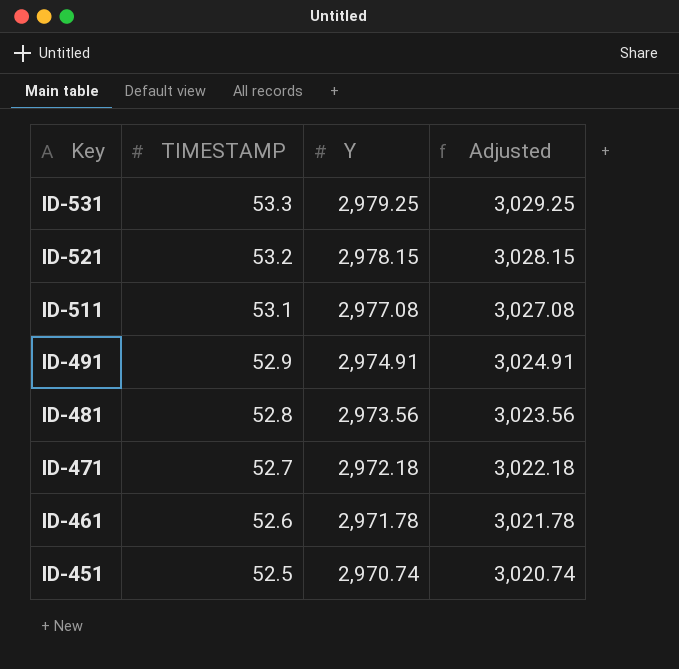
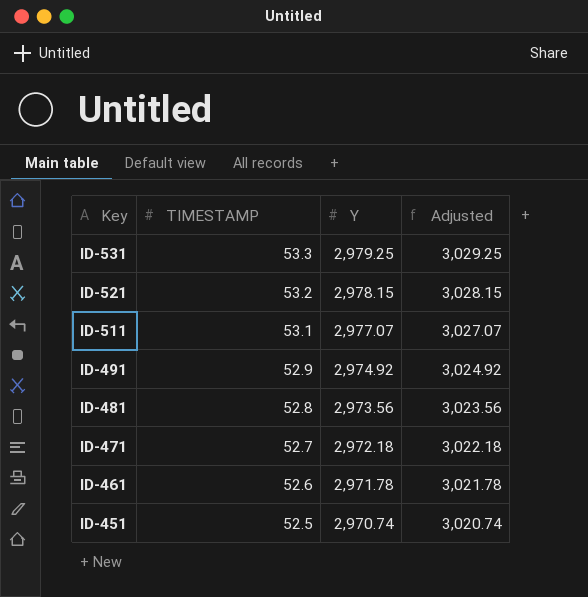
ID-511 | Y: 2,977.08 -> 2,977.07
ID-511 | Adjusted: 3,027.08 -> 3,027.07
ID-491 | Y: 2,974.91 -> 2,974.92
ID-491 | Adjusted: 3,024.91 -> 3,024.92

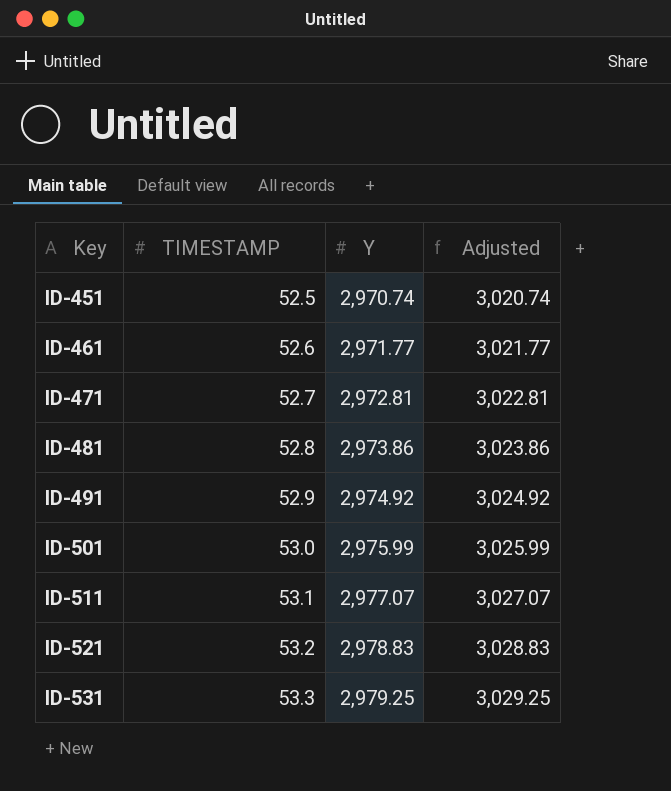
row order: Key descending -> Key ascending
ID-461 | Y: 2,971.78 -> 2,971.77
ID-461 | Adjusted: 3,021.78 -> 3,021.77
ID-471 | Y: 2,972.18 -> 2,972.81
ID-471 | Adjusted: 3,022.18 -> 3,022.81
ID-481 | Y: 2,973.56 -> 2,973.86
ID-481 | Adjusted: 3,023.56 -> 3,023.86
row ID-501: none -> 53.0 | 2,975.99 | 3,025.99
ID-521 | Y: 2,978.15 -> 2,978.83
ID-521 | Adjusted: 3,028.15 -> 3,028.83

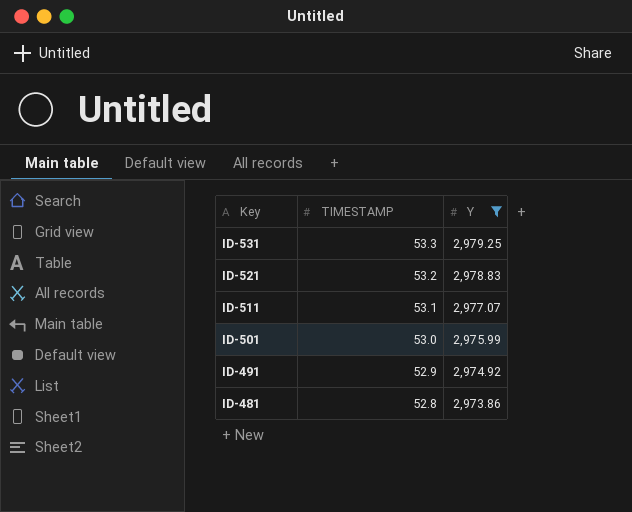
filter: none -> Y >= 2,973.86
row order: Key ascending -> Key descending
column Adjusted | formula: [Y] + 50 -> none

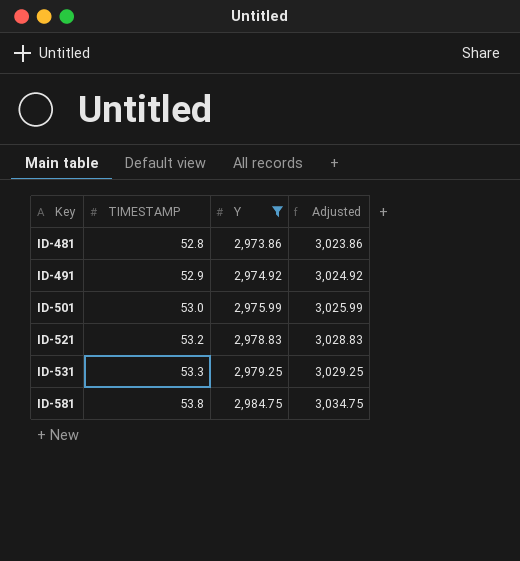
row order: Key descending -> Key ascending
column Adjusted | formula: none -> [Y] + 50
row ID-511: 53.1 | 2,977.07 -> none
row ID-581: none -> 53.8 | 2,984.75 | 3,034.75

